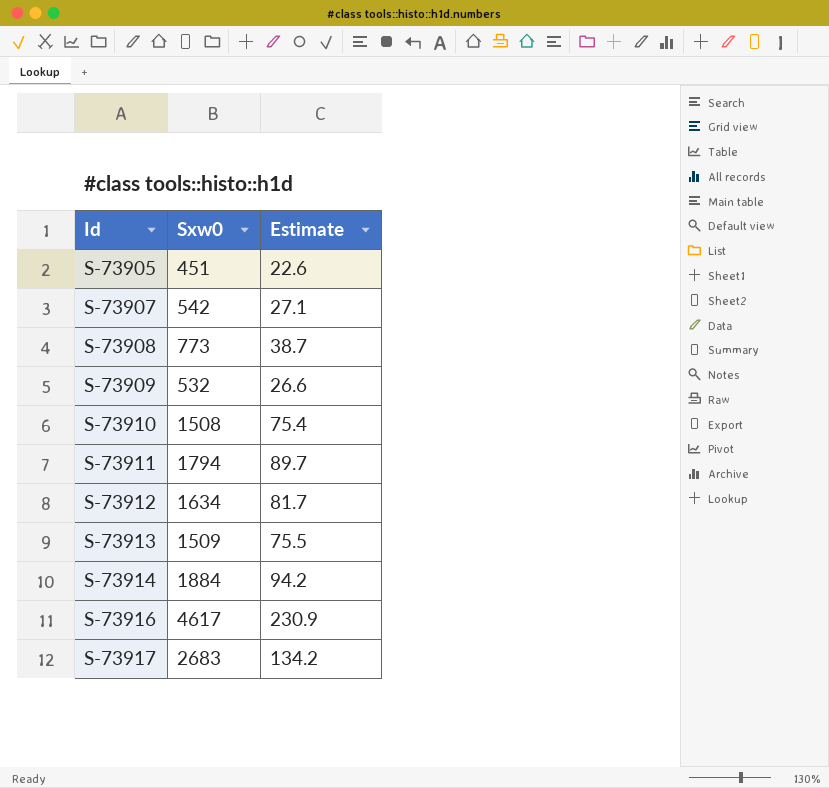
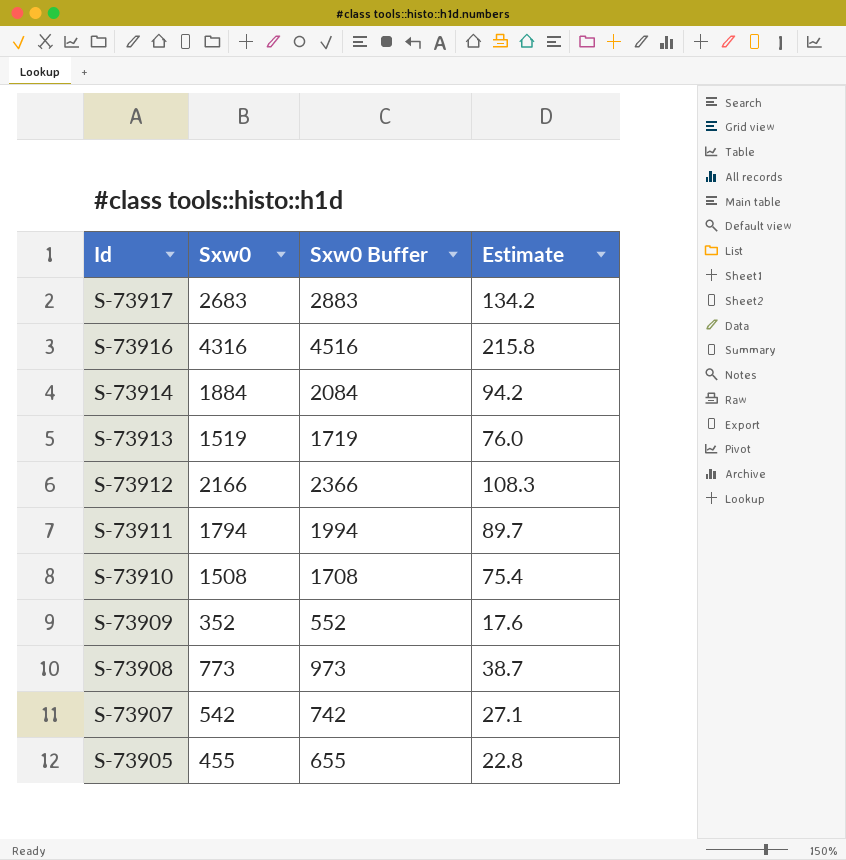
row order: Id ascending -> Id descending
column Sxw0 Buffer | formula: none -> [Sxw0] + 200
S-73916 | Sxw0: 4617 -> 4316
S-73916 | Estimate: 230.9 -> 215.8
S-73913 | Sxw0: 1509 -> 1519
S-73913 | Estimate: 75.5 -> 76.0
S-73912 | Sxw0: 1634 -> 2166
S-73912 | Estimate: 81.7 -> 108.3
S-73909 | Sxw0: 532 -> 352
S-73909 | Estimate: 26.6 -> 17.6
S-73905 | Sxw0: 451 -> 455
S-73905 | Estimate: 22.6 -> 22.8

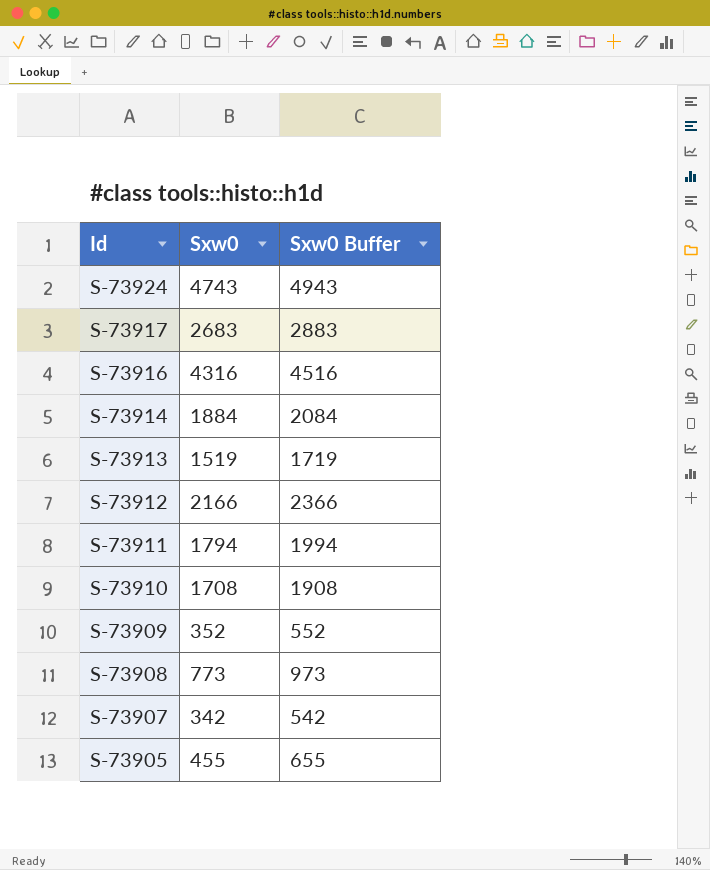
column Estimate | formula: [Sxw0] * 0.05 -> none
row S-73924: none -> 4743 | 4943
S-73910 | Sxw0: 1508 -> 1708
S-73910 | Sxw0 Buffer: 1708 -> 1908
S-73907 | Sxw0: 542 -> 342
S-73907 | Sxw0 Buffer: 742 -> 542

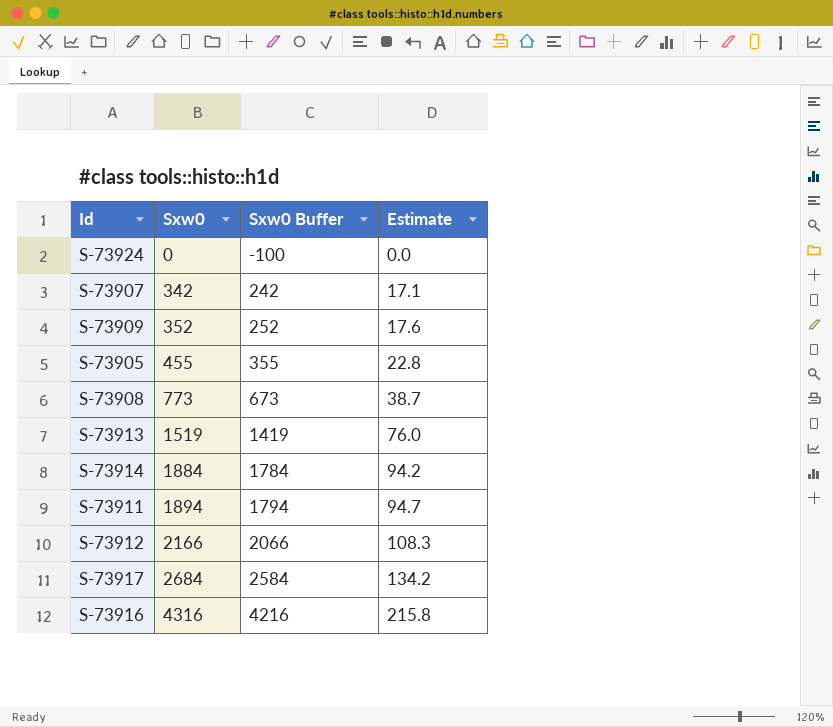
row order: Id descending -> Sxw0 ascending
column Sxw0 Buffer | formula: [Sxw0] + 200 -> [Sxw0] - 100
column Estimate | formula: none -> [Sxw0] * 0.05
row S-73910: 1708 | 1908 -> none
S-73924 | Sxw0: 4743 -> 0
S-73911 | Sxw0: 1794 -> 1894
S-73917 | Sxw0: 2683 -> 2684

